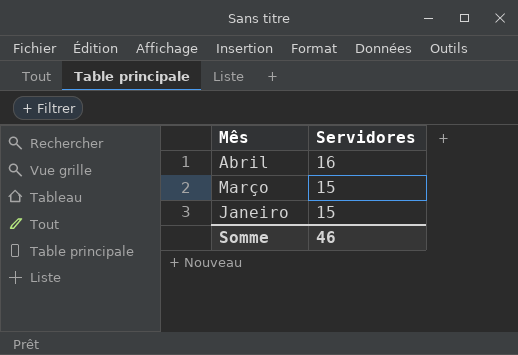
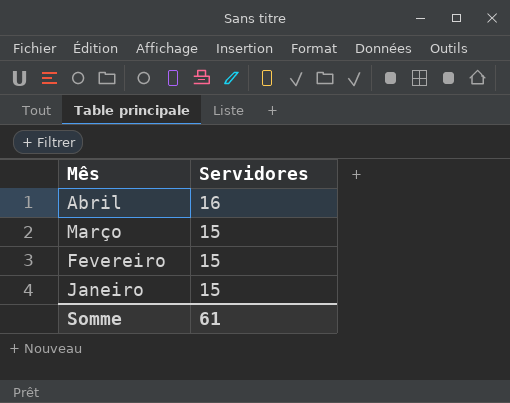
row Fevereiro: none -> 15
Somme | Servidores: 46 -> 61

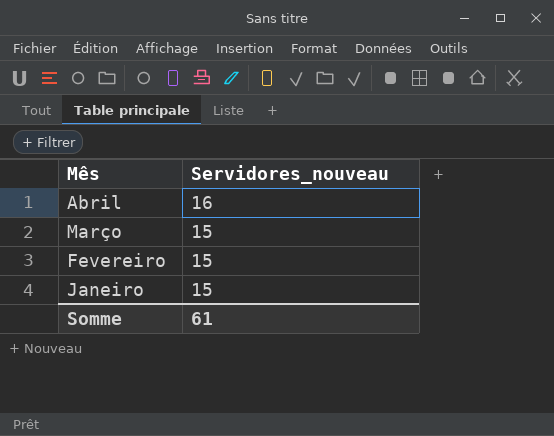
column name: Servidores -> Servidores_nouveau

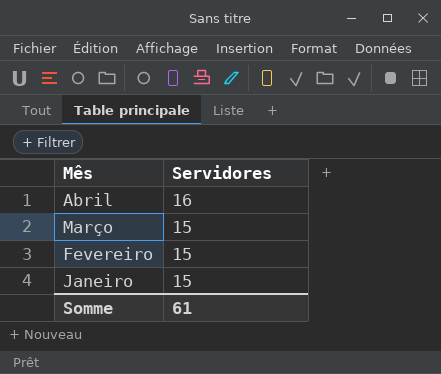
column name: Servidores_nouveau -> Servidores

